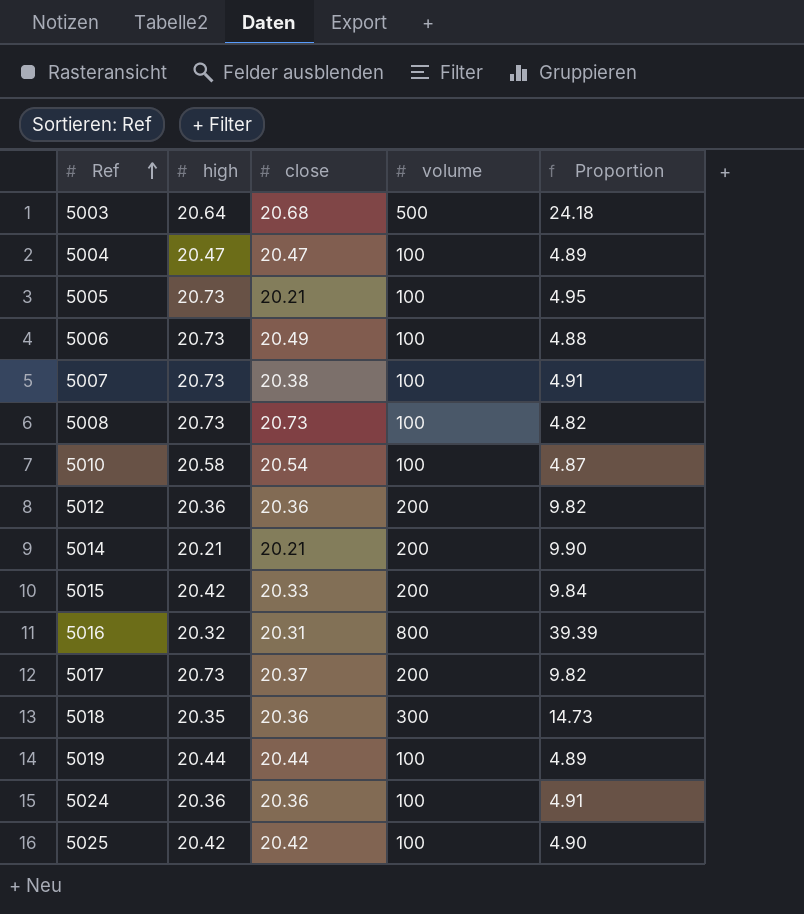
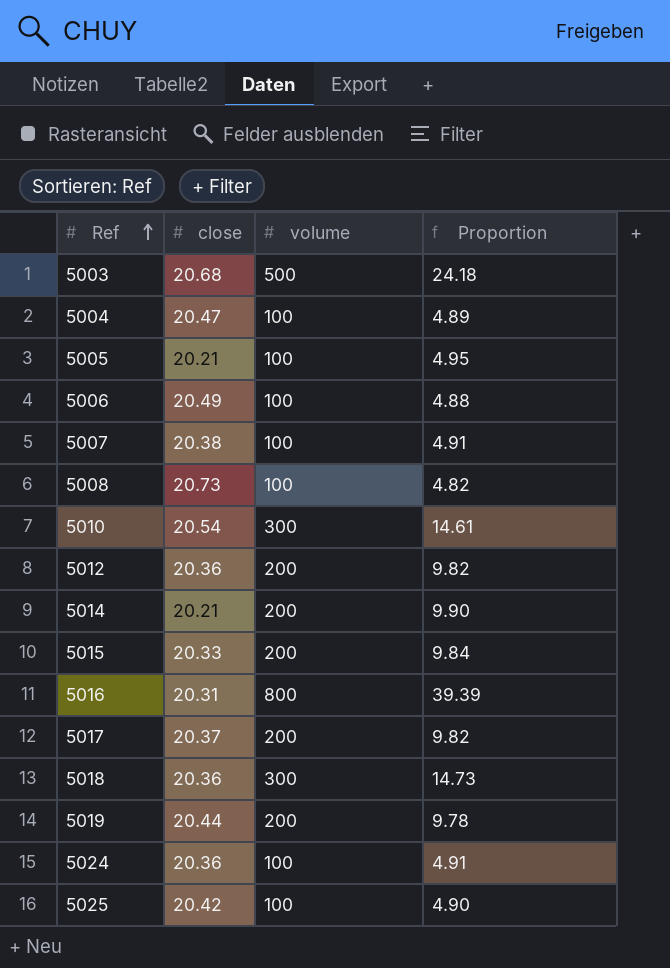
column high | position: 2 -> none
5010 | volume: 100 -> 300
5010 | Proportion: 4.87 -> 14.61
5019 | volume: 100 -> 200
5019 | Proportion: 4.89 -> 9.78

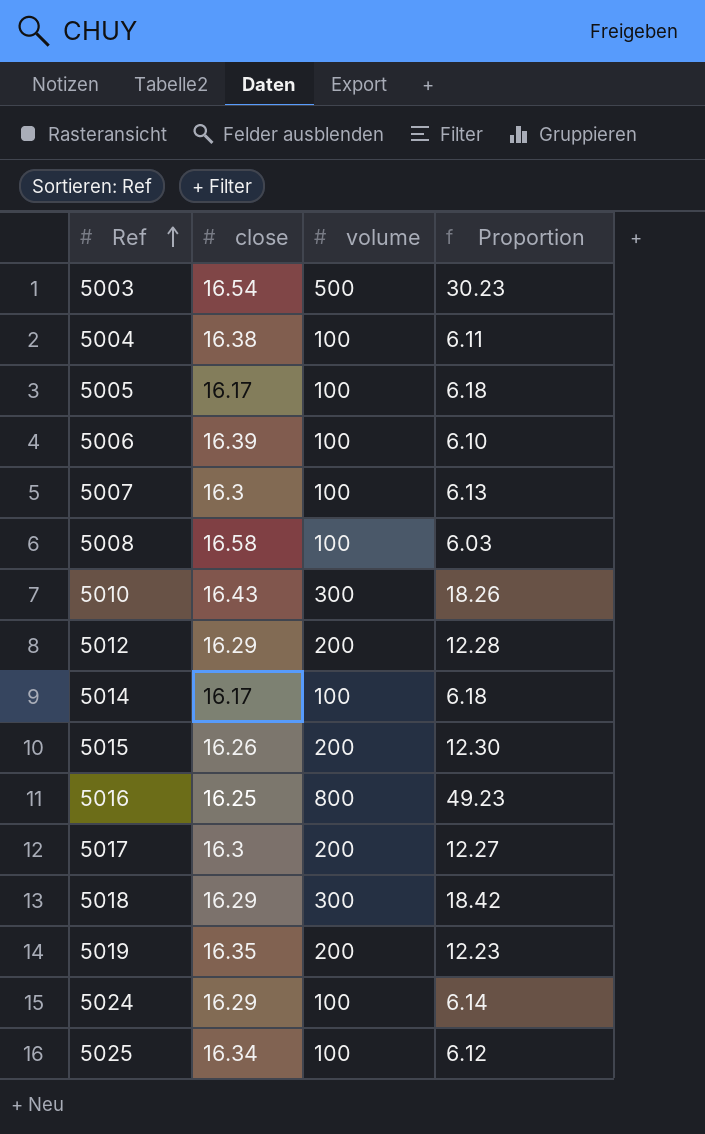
5003 | close: 20.68 -> 16.54
5003 | Proportion: 24.18 -> 30.23
5004 | close: 20.47 -> 16.38
5004 | Proportion: 4.89 -> 6.11
5005 | close: 20.21 -> 16.17
5005 | Proportion: 4.95 -> 6.18
5006 | close: 20.49 -> 16.39
5006 | Proportion: 4.88 -> 6.10
5007 | close: 20.38 -> 16.3
5007 | Proportion: 4.91 -> 6.13
5008 | close: 20.73 -> 16.58
5008 | Proportion: 4.82 -> 6.03
5010 | close: 20.54 -> 16.43
5010 | Proportion: 14.61 -> 18.26
5012 | close: 20.36 -> 16.29
5012 | Proportion: 9.82 -> 12.28
5014 | close: 20.21 -> 16.17
5014 | volume: 200 -> 100
5014 | Proportion: 9.90 -> 6.18
5015 | close: 20.33 -> 16.26
5015 | Proportion: 9.84 -> 12.30
5016 | close: 20.31 -> 16.25
5016 | Proportion: 39.39 -> 49.23
5017 | close: 20.37 -> 16.3
5017 | Proportion: 9.82 -> 12.27
5018 | close: 20.36 -> 16.29
5018 | Proportion: 14.73 -> 18.42
5019 | close: 20.44 -> 16.35
5019 | Proportion: 9.78 -> 12.23
5024 | close: 20.36 -> 16.29
5024 | Proportion: 4.91 -> 6.14
5025 | close: 20.42 -> 16.34
5025 | Proportion: 4.90 -> 6.12

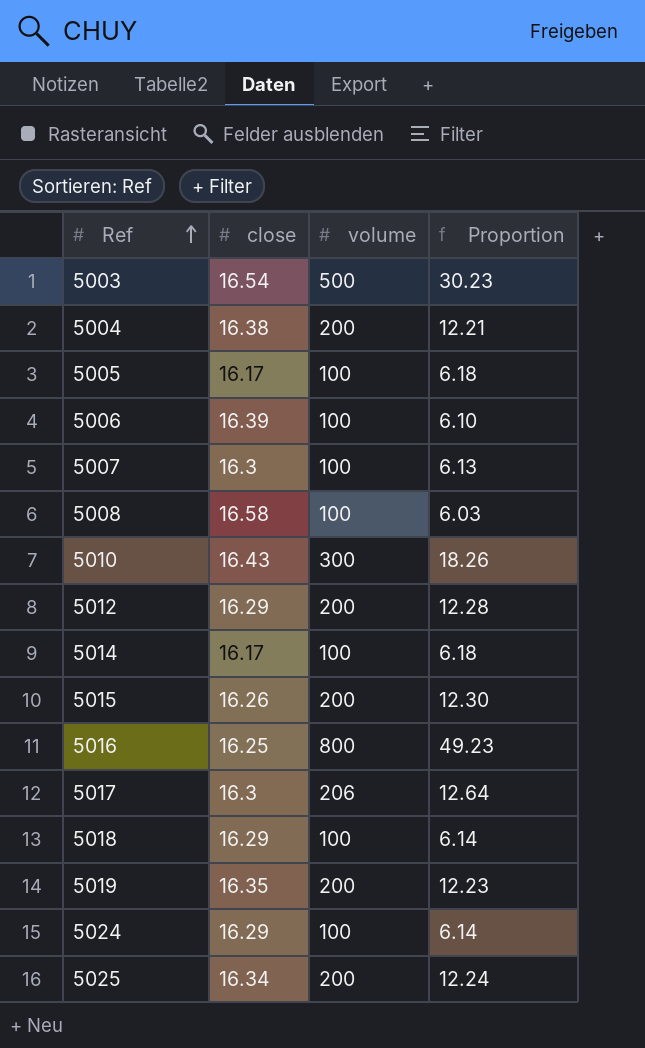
5004 | volume: 100 -> 200
5004 | Proportion: 6.11 -> 12.21
5017 | volume: 200 -> 206
5017 | Proportion: 12.27 -> 12.64
5018 | volume: 300 -> 100
5018 | Proportion: 18.42 -> 6.14
5025 | volume: 100 -> 200
5025 | Proportion: 6.12 -> 12.24

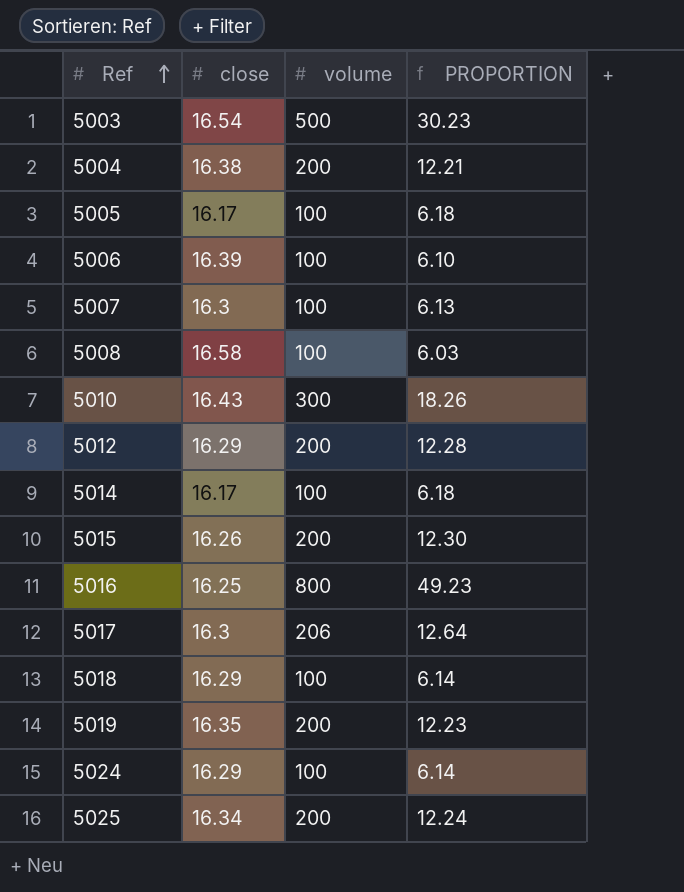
column name: Proportion -> PROPORTION

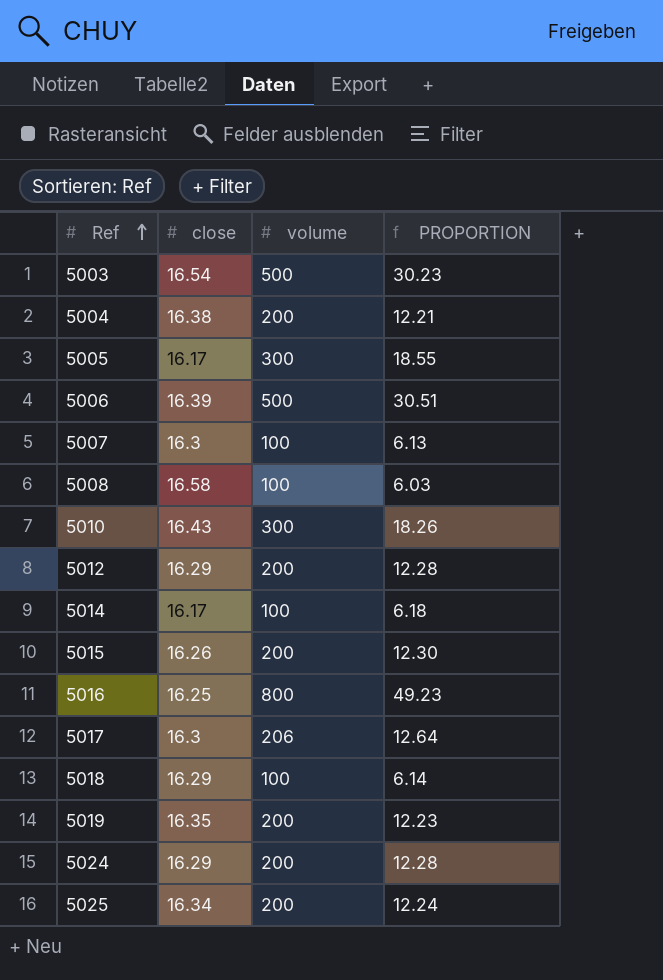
5005 | volume: 100 -> 300
5005 | PROPORTION: 6.18 -> 18.55
5006 | volume: 100 -> 500
5006 | PROPORTION: 6.10 -> 30.51
5024 | volume: 100 -> 200
5024 | PROPORTION: 6.14 -> 12.28

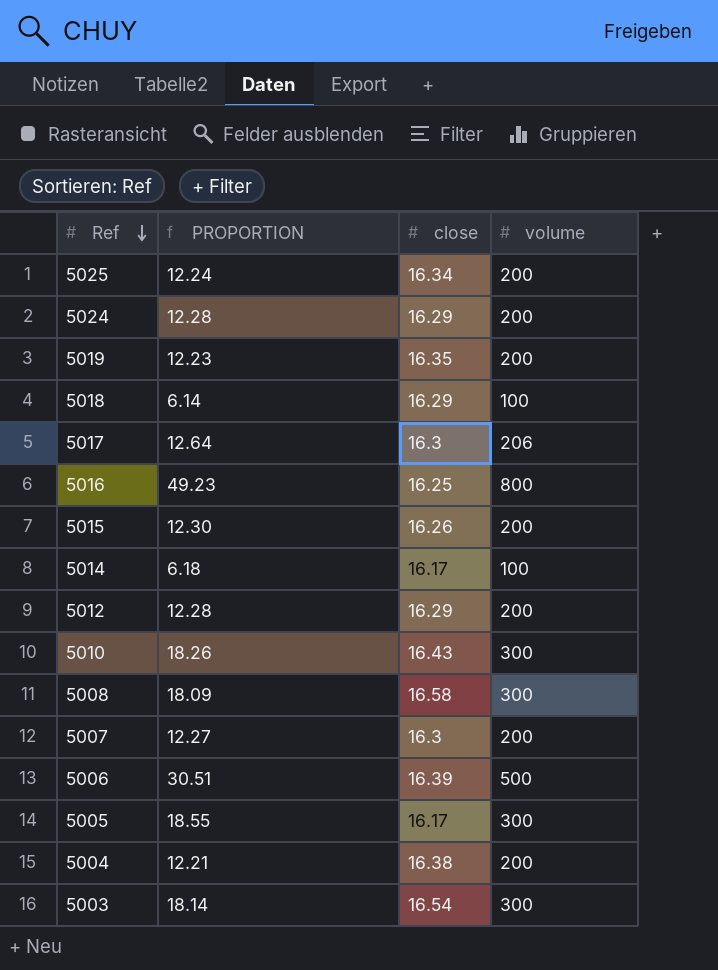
row order: Ref ascending -> Ref descending
column PROPORTION | position: 4 -> 2
5008 | PROPORTION: 6.03 -> 18.09
5008 | volume: 100 -> 300
5007 | PROPORTION: 6.13 -> 12.27
5007 | volume: 100 -> 200
5003 | PROPORTION: 30.23 -> 18.14
5003 | volume: 500 -> 300

